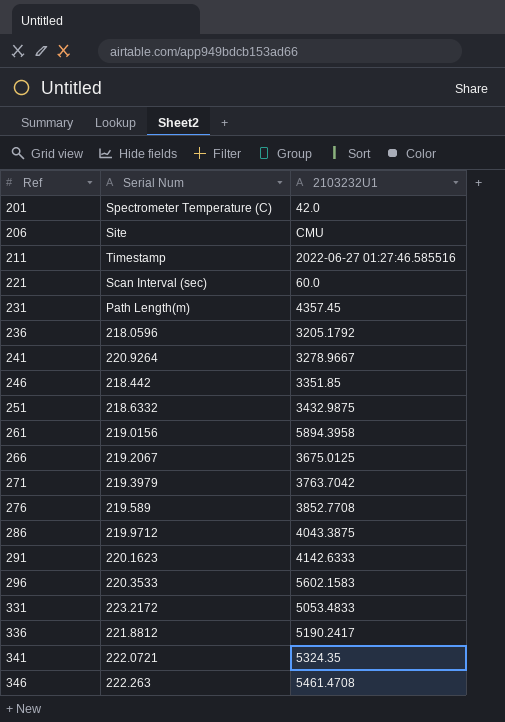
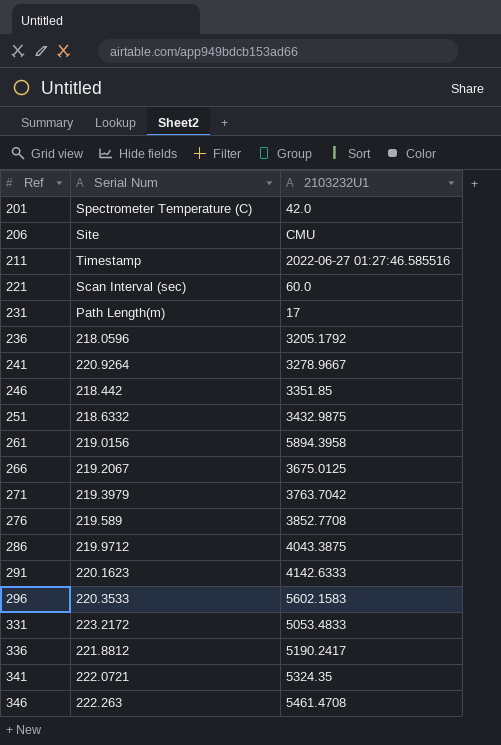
231 | 2103232U1: 4357.45 -> 17

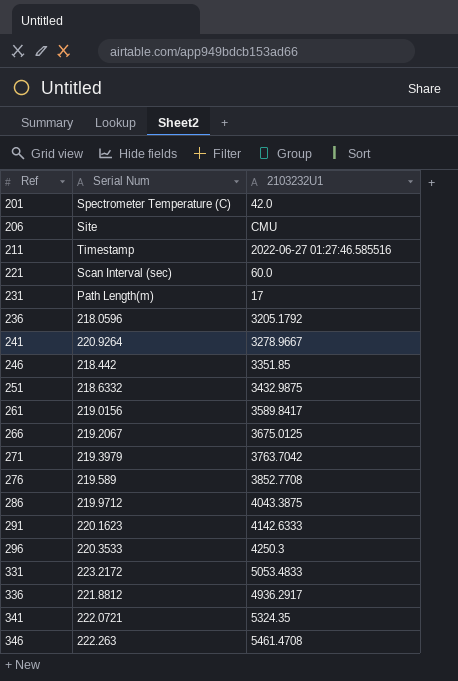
261 | 2103232U1: 5894.3958 -> 3589.8417
296 | 2103232U1: 5602.1583 -> 4250.3
336 | 2103232U1: 5190.2417 -> 4936.2917

